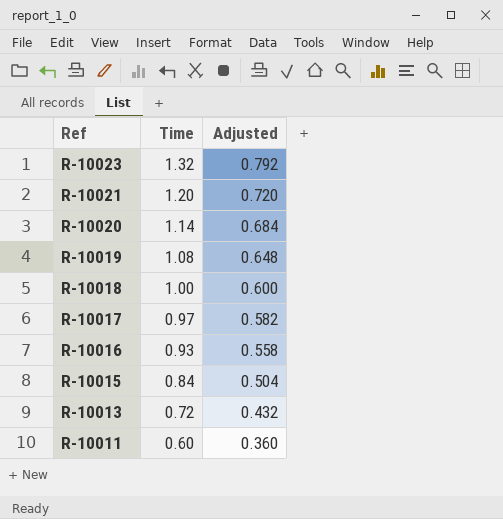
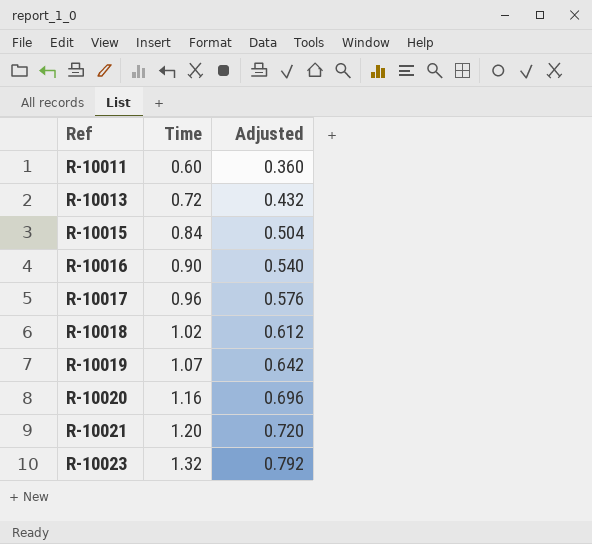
row order: Ref descending -> Ref ascending
R-10016 | Time: 0.93 -> 0.90
R-10016 | Adjusted: 0.558 -> 0.540
R-10017 | Time: 0.97 -> 0.96
R-10017 | Adjusted: 0.582 -> 0.576
R-10018 | Time: 1.00 -> 1.02
R-10018 | Adjusted: 0.600 -> 0.612
R-10019 | Time: 1.08 -> 1.07
R-10019 | Adjusted: 0.648 -> 0.642
R-10020 | Time: 1.14 -> 1.16
R-10020 | Adjusted: 0.684 -> 0.696

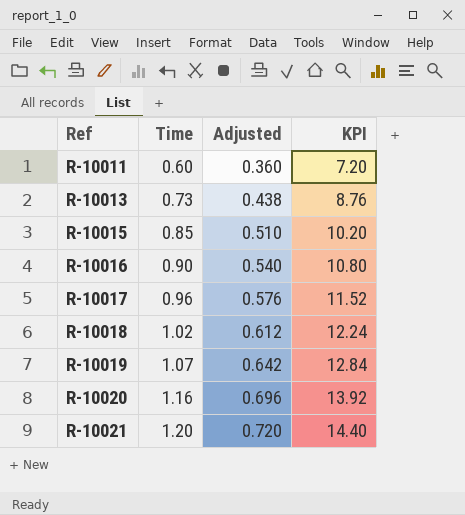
column KPI | formula: none -> [Time] * 12
row R-10023: 1.32 | 0.792 -> none
R-10013 | Time: 0.72 -> 0.73
R-10013 | Adjusted: 0.432 -> 0.438
R-10015 | Time: 0.84 -> 0.85
R-10015 | Adjusted: 0.504 -> 0.510

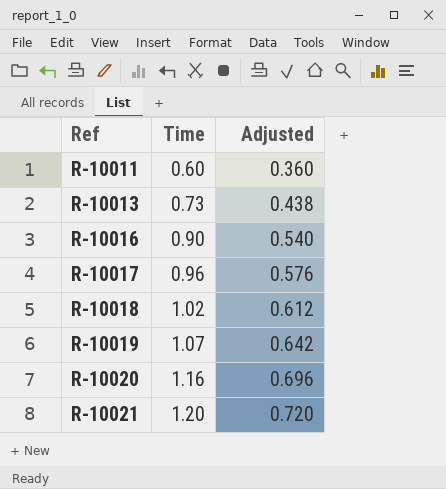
column KPI | formula: [Time] * 12 -> none
row R-10015: 0.85 | 0.510 | 10.20 -> none

